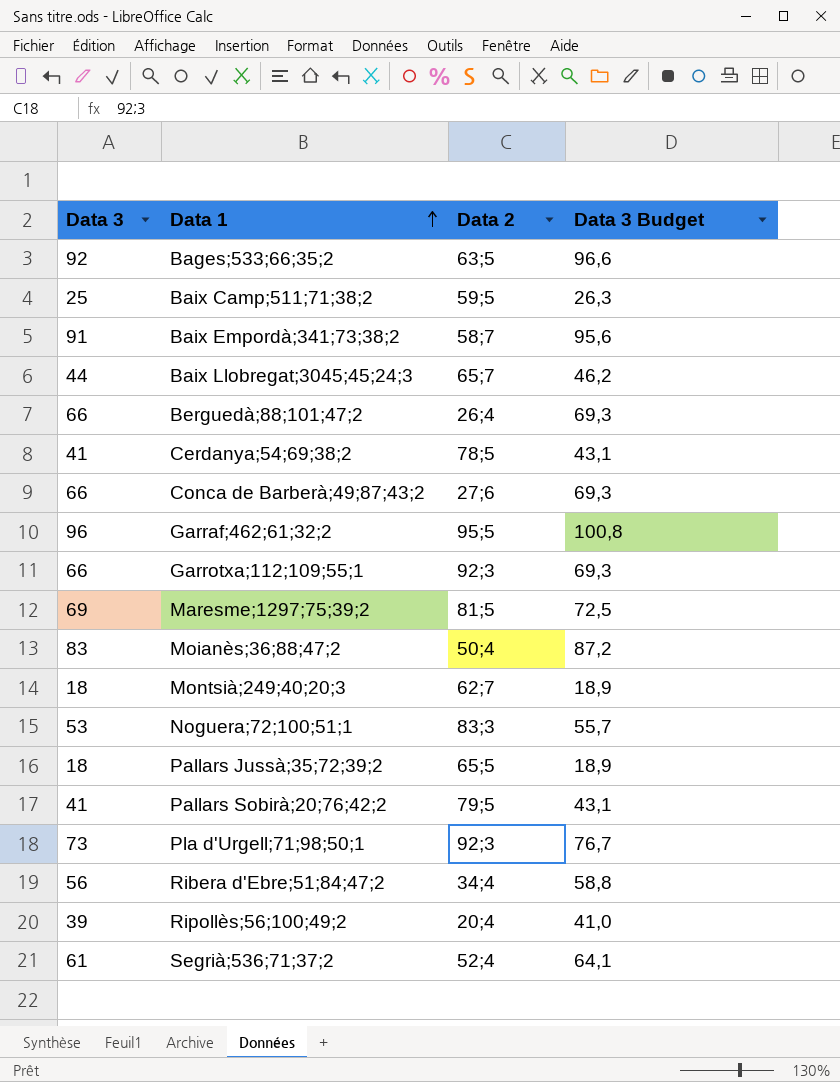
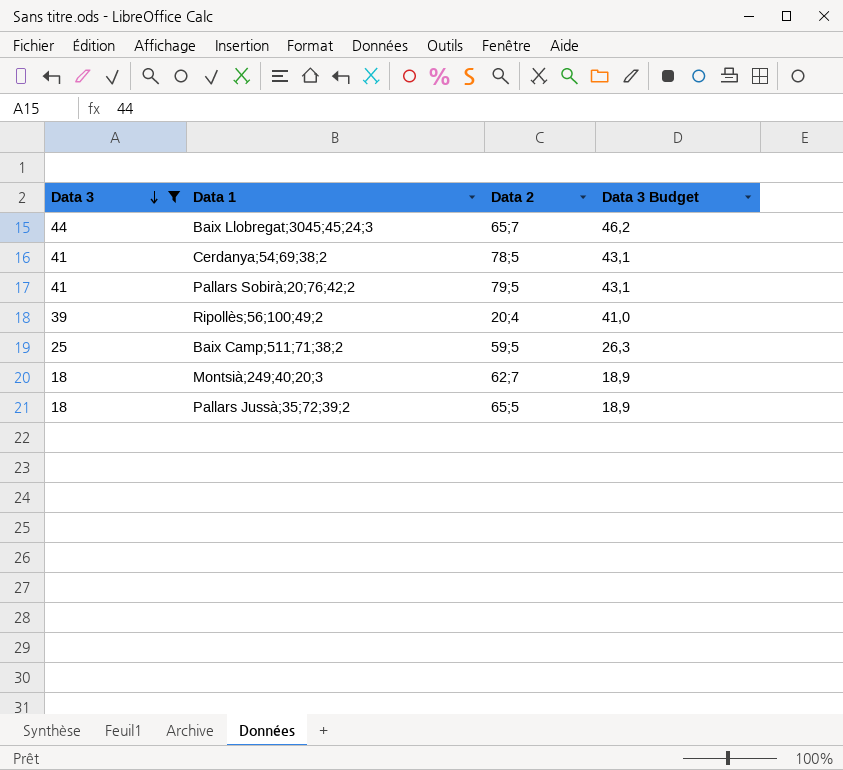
filter: none -> Data 3 <= 44
row order: Data 1 ascending -> Data 3 descending

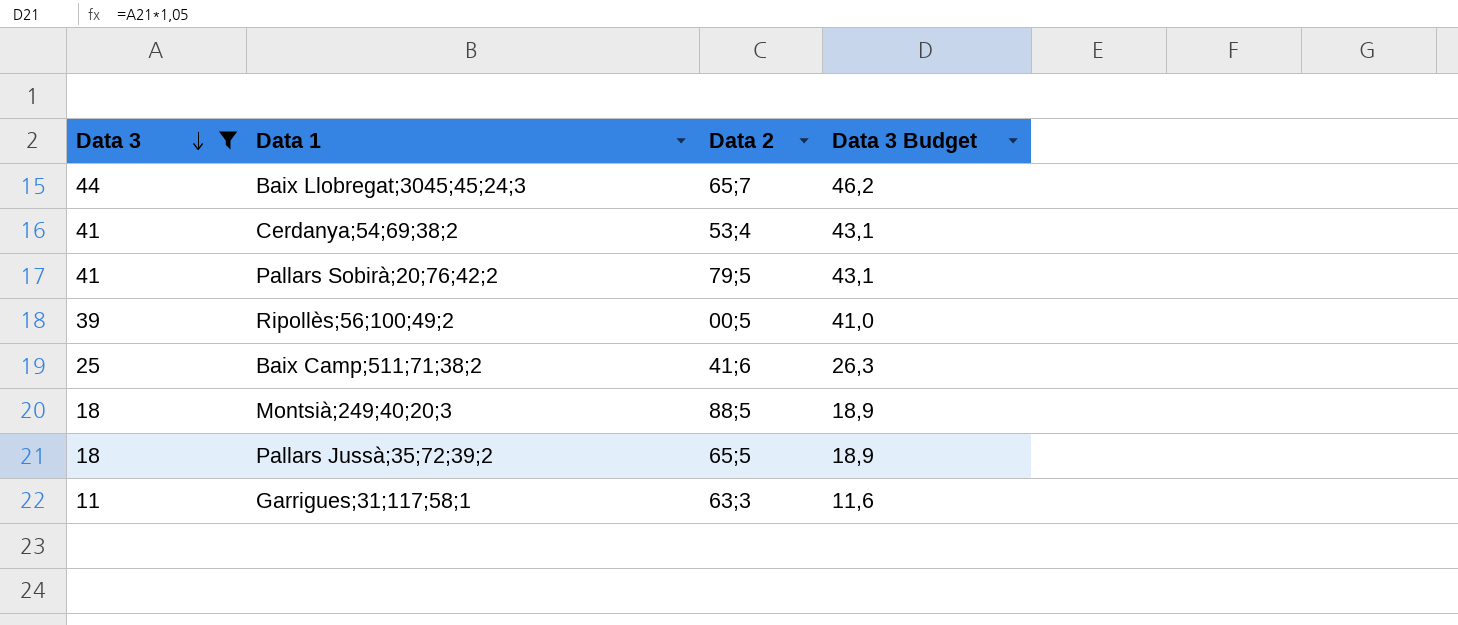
Cerdanya;54;69;38;2 | Data 2: 78;5 -> 53;4
Ripollès;56;100;49;2 | Data 2: 20;4 -> 00;5
Baix Camp;511;71;38;2 | Data 2: 59;5 -> 41;6
Montsià;249;40;20;3 | Data 2: 62;7 -> 88;5
row Garrigues;31;117;58;1: none -> 11 | 63;3 | 11,6

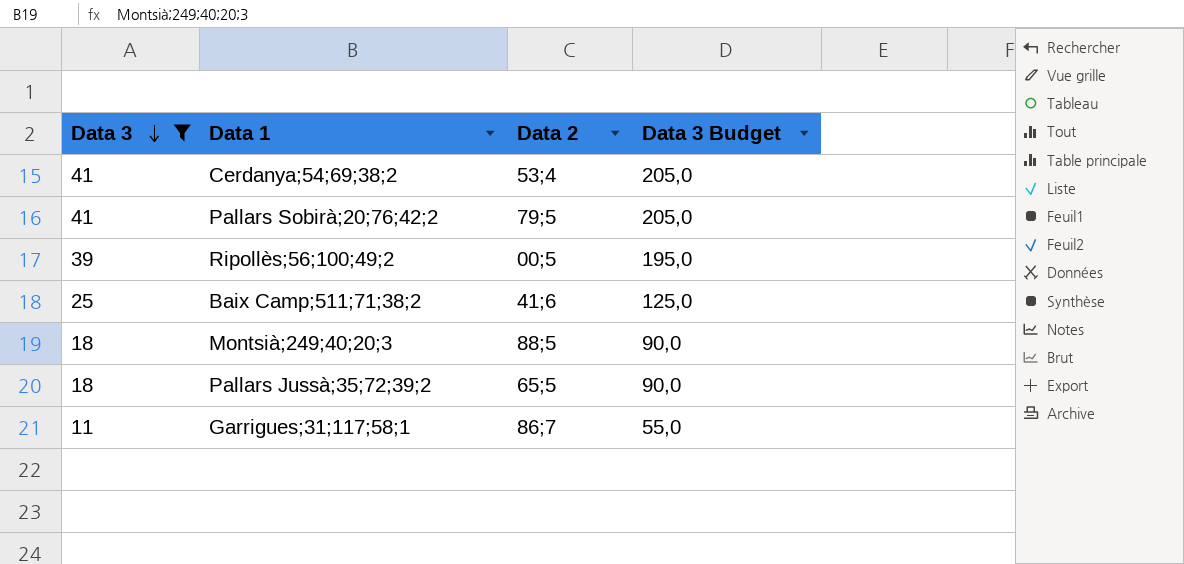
column Data 3 Budget | formula: [Data 3] * 1,05 -> [Data 3] * 5
row Baix Llobregat;3045;45;24;3: 44 | 65;7 | 46,2 -> none
Garrigues;31;117;58;1 | Data 2: 63;3 -> 86;7

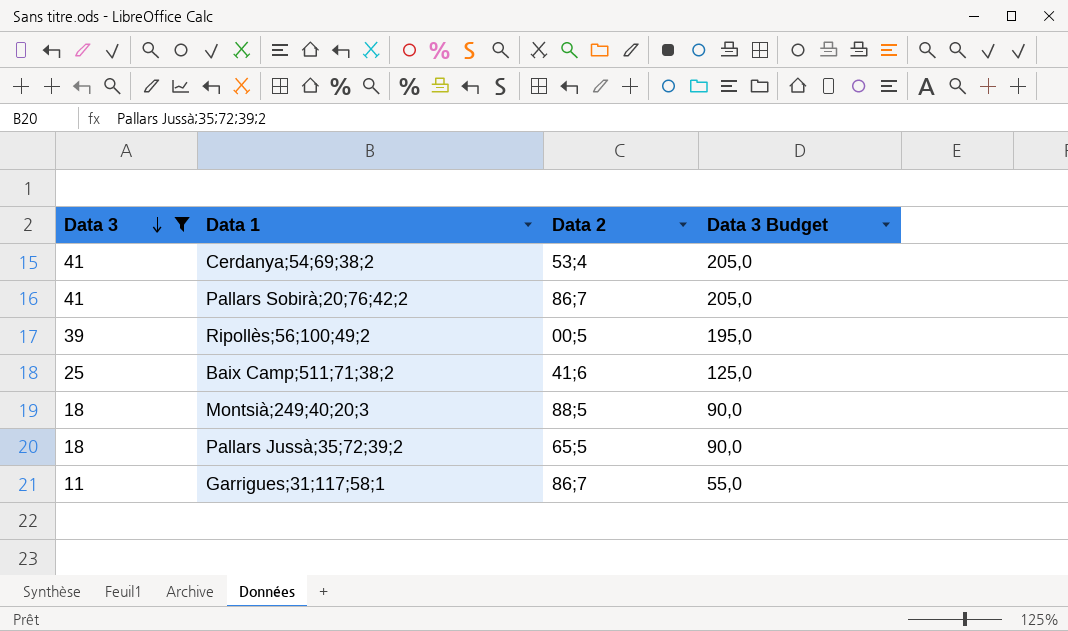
Pallars Sobirà;20;76;42;2 | Data 2: 79;5 -> 86;7

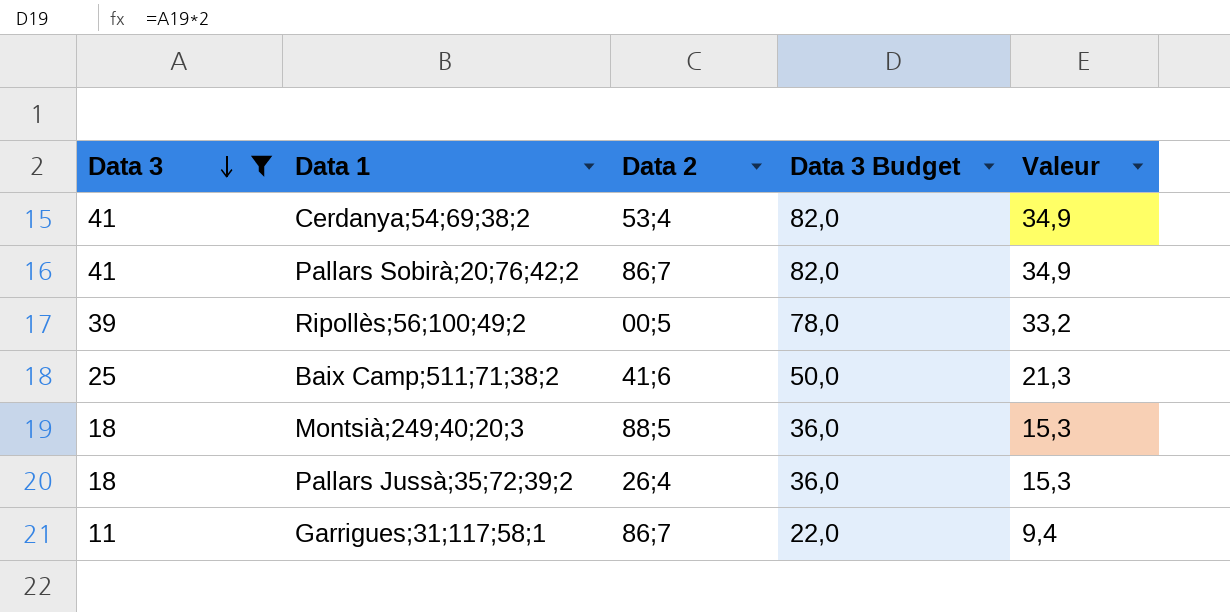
column Data 3 Budget | formula: [Data 3] * 5 -> [Data 3] * 2
column Valeur | formula: none -> [Data 3] * 0,85
Pallars Jussà;35;72;39;2 | Data 2: 65;5 -> 26;4

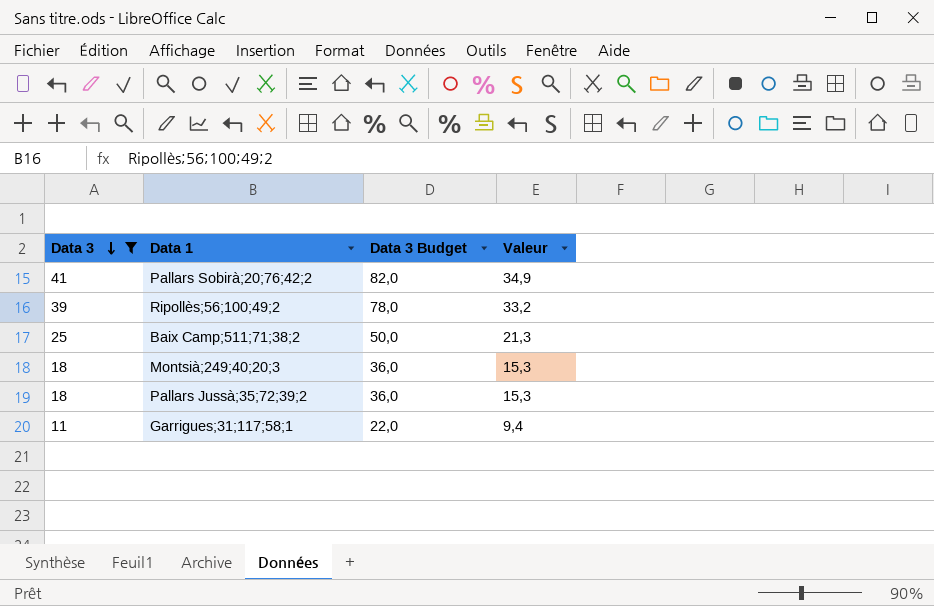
column Data 2 | position: 3 -> none
row Cerdanya;54;69;38;2: 41 | 53;4 | 82,0 | 34,9 -> none

